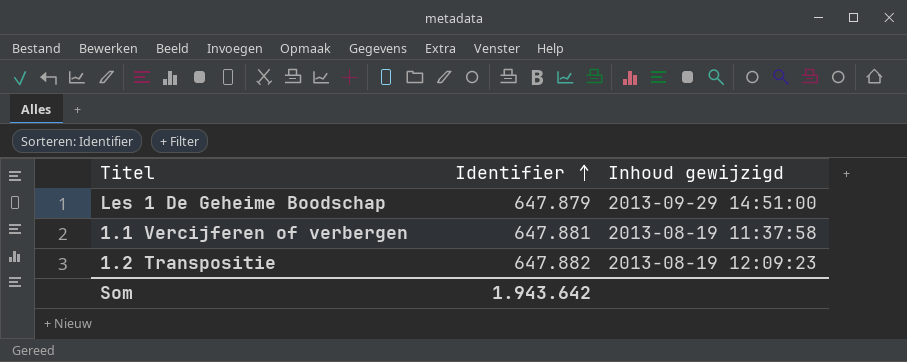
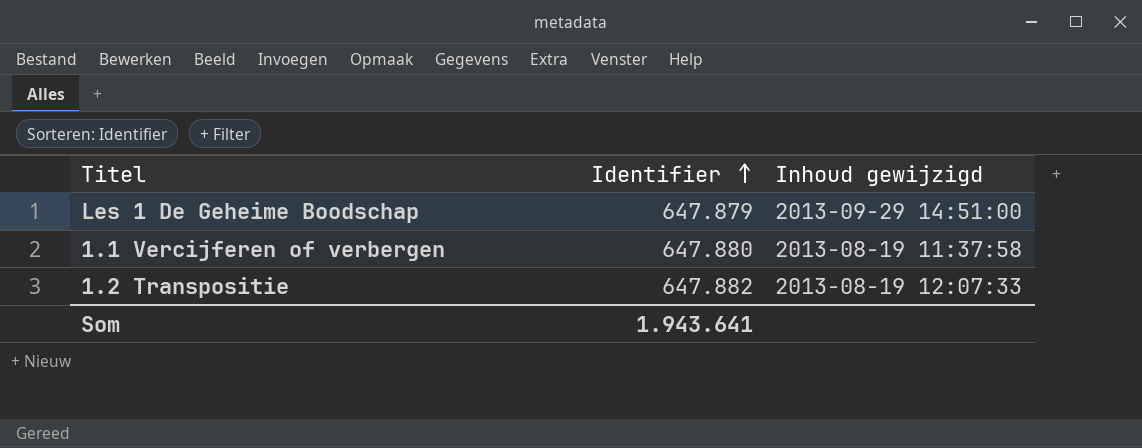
1.1 Vercijferen of verbergen | Identifier: 647.881 -> 647.880
1.2 Transpositie | Inhoud gewijzigd: 2013-08-19 12:09:23 -> 2013-08-19 12:07:33
Som | Identifier: 1.943.642 -> 1.943.641

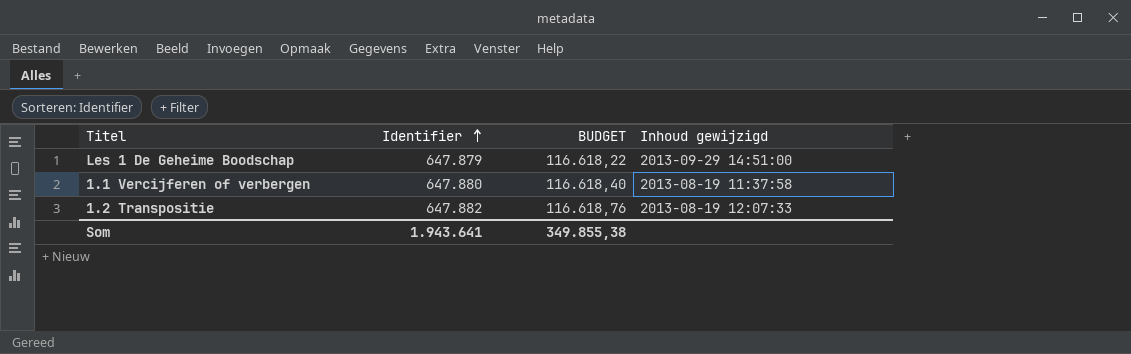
column BUDGET | formula: none -> [Identifier] * 0,18

